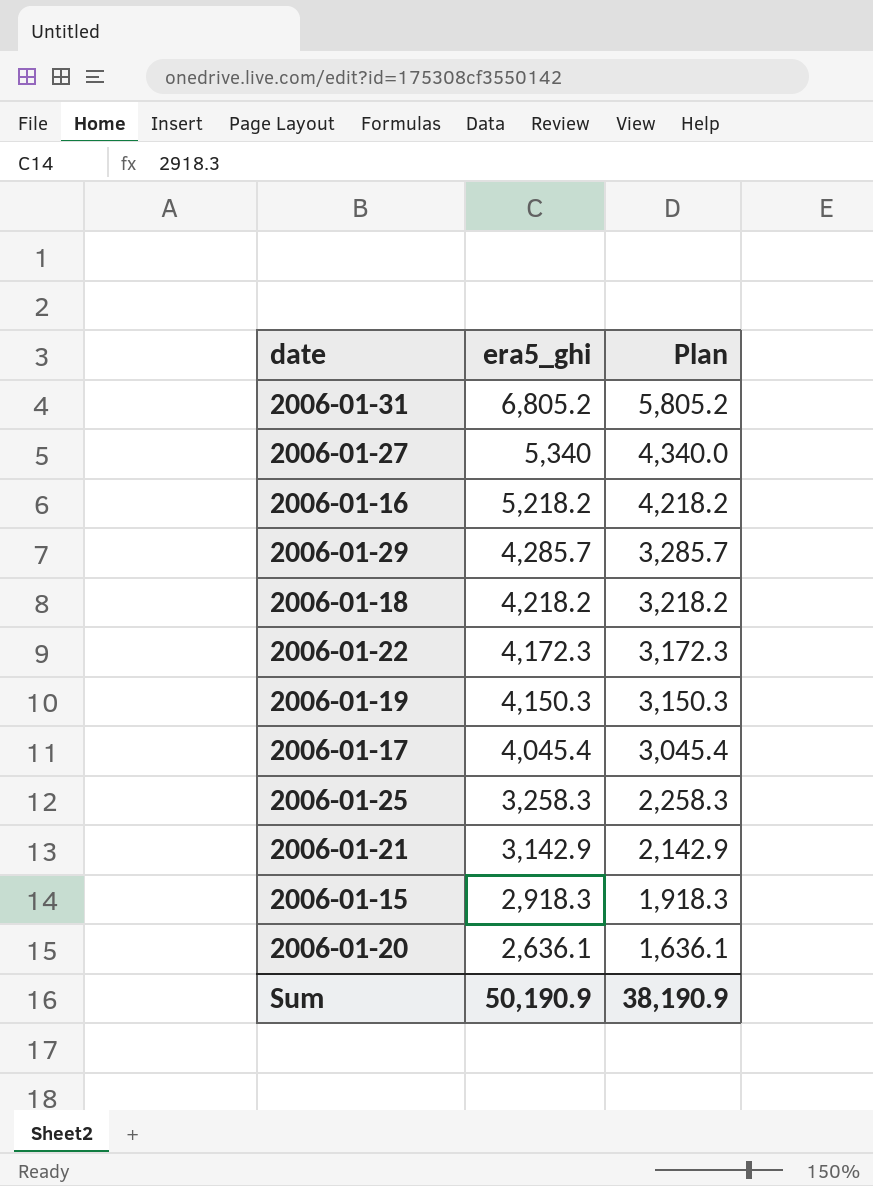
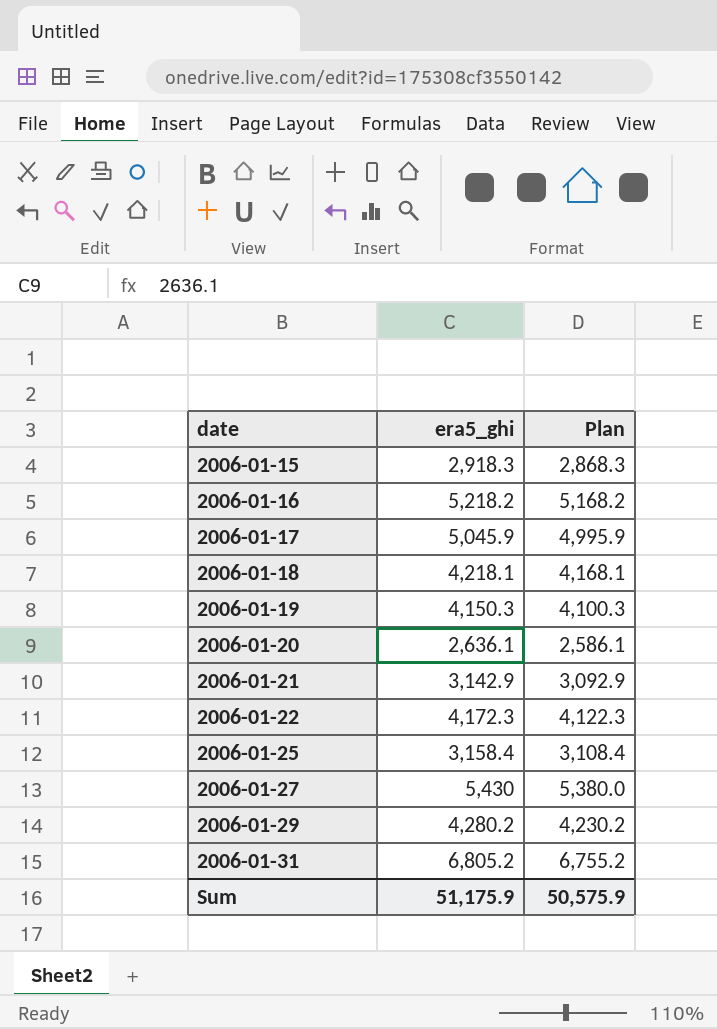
row order: era5_ghi descending -> date ascending
column Plan | formula: [era5_ghi] - 1000 -> [era5_ghi] - 50
2006-01-17 | era5_ghi: 4,045.4 -> 5,045.9
2006-01-18 | era5_ghi: 4,218.2 -> 4,218.1
2006-01-25 | era5_ghi: 3,258.3 -> 3,158.4
2006-01-27 | era5_ghi: 5,340 -> 5,430
2006-01-29 | era5_ghi: 4,285.7 -> 4,280.2
Sum | era5_ghi: 50,190.9 -> 51,175.9
Sum | Plan: 38,190.9 -> 50,575.9

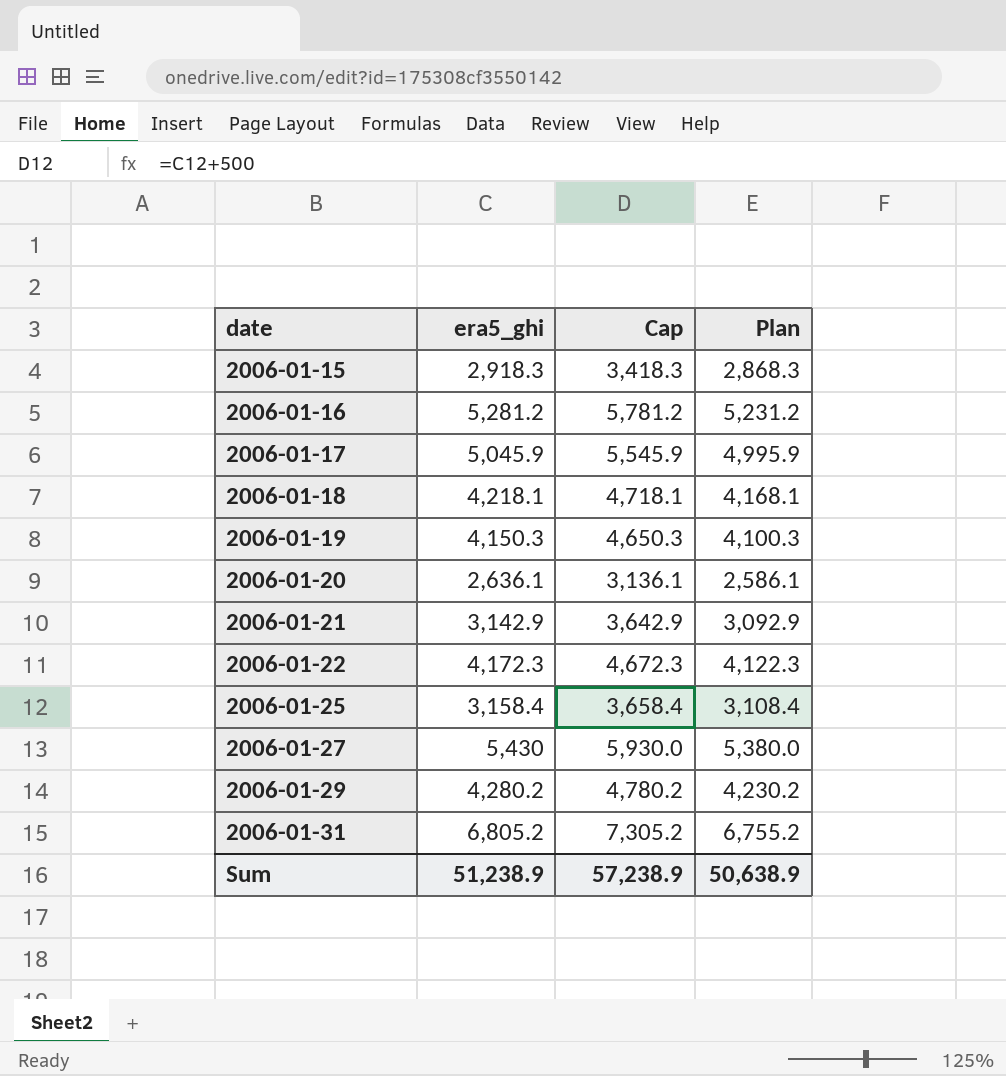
column Cap | formula: none -> [era5_ghi] + 500
2006-01-16 | era5_ghi: 5,218.2 -> 5,281.2
2006-01-16 | Plan: 5,168.2 -> 5,231.2
Sum | era5_ghi: 51,175.9 -> 51,238.9
Sum | Plan: 50,575.9 -> 50,638.9

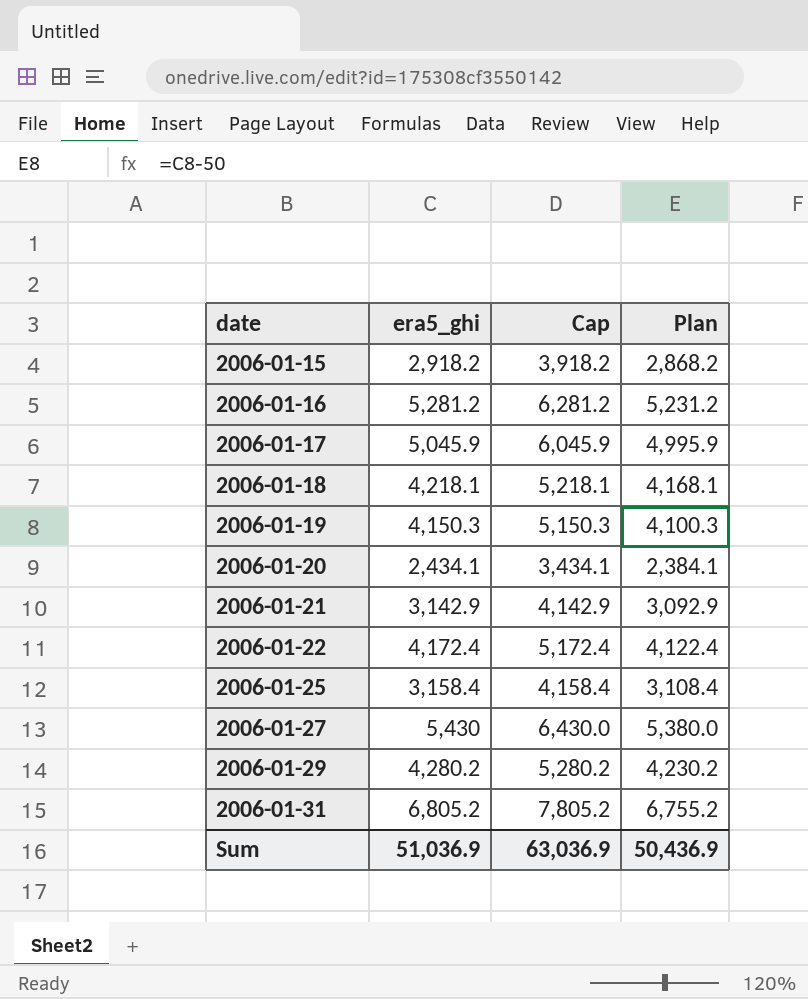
column Cap | formula: [era5_ghi] + 500 -> [era5_ghi] + 1000
2006-01-15 | era5_ghi: 2,918.3 -> 2,918.2
2006-01-15 | Plan: 2,868.3 -> 2,868.2
2006-01-20 | era5_ghi: 2,636.1 -> 2,434.1
2006-01-20 | Plan: 2,586.1 -> 2,384.1
2006-01-22 | era5_ghi: 4,172.3 -> 4,172.4
2006-01-22 | Plan: 4,122.3 -> 4,122.4
Sum | era5_ghi: 51,238.9 -> 51,036.9
Sum | Cap: 57,238.9 -> 63,036.9
Sum | Plan: 50,638.9 -> 50,436.9

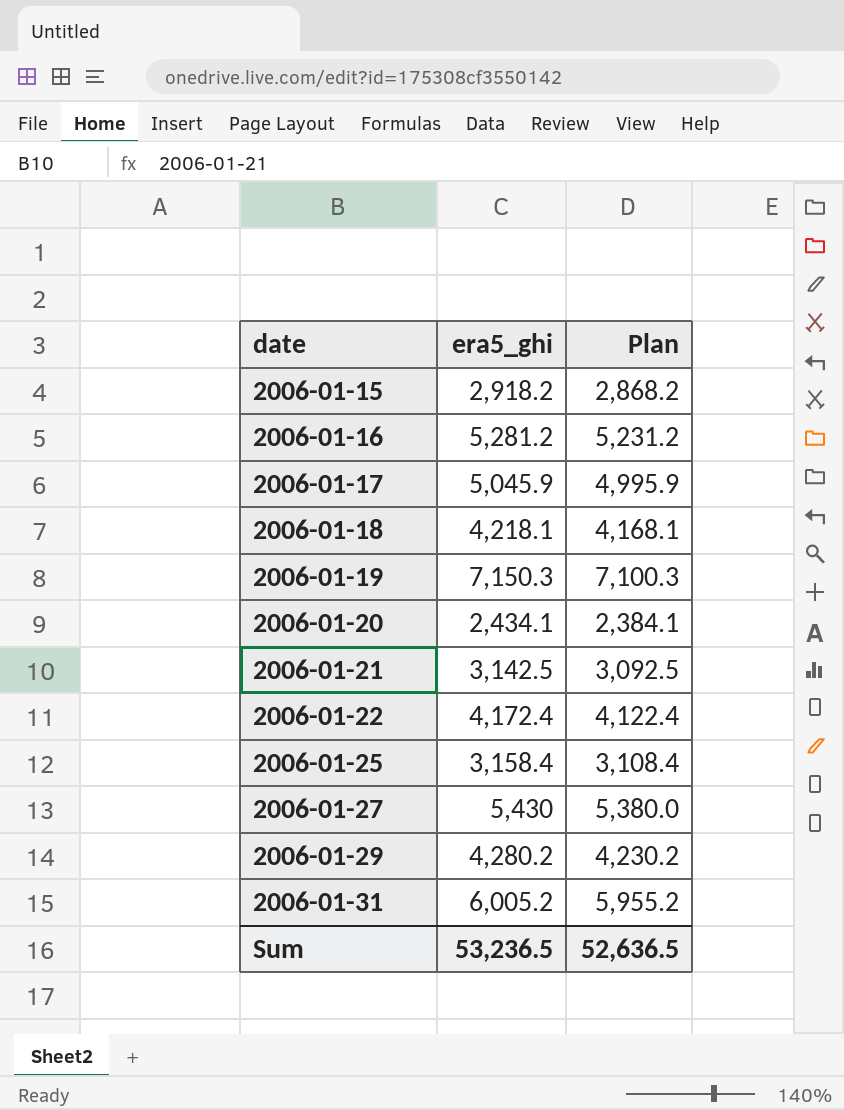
column Cap | formula: [era5_ghi] + 1000 -> none
2006-01-19 | era5_ghi: 4,150.3 -> 7,150.3
2006-01-19 | Plan: 4,100.3 -> 7,100.3
2006-01-21 | era5_ghi: 3,142.9 -> 3,142.5
2006-01-21 | Plan: 3,092.9 -> 3,092.5
2006-01-31 | era5_ghi: 6,805.2 -> 6,005.2
2006-01-31 | Plan: 6,755.2 -> 5,955.2
Sum | era5_ghi: 51,036.9 -> 53,236.5
Sum | Plan: 50,436.9 -> 52,636.5

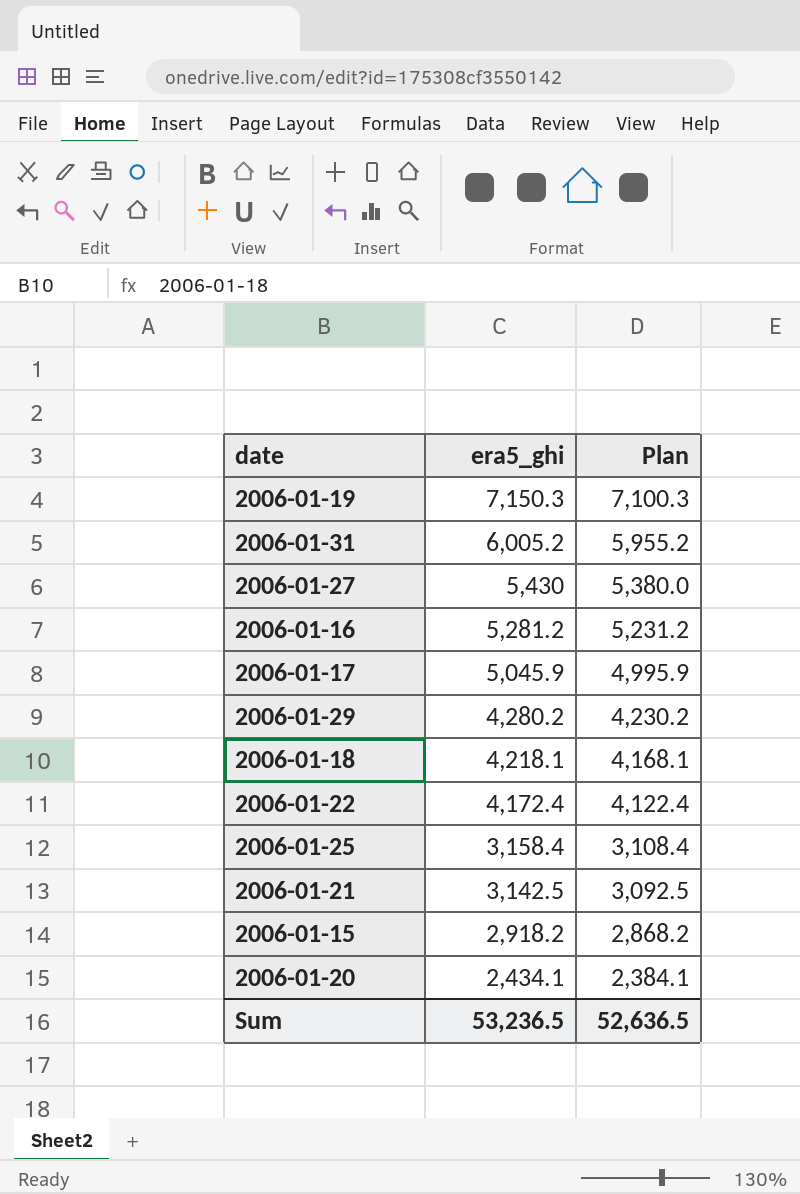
row order: date ascending -> era5_ghi descending

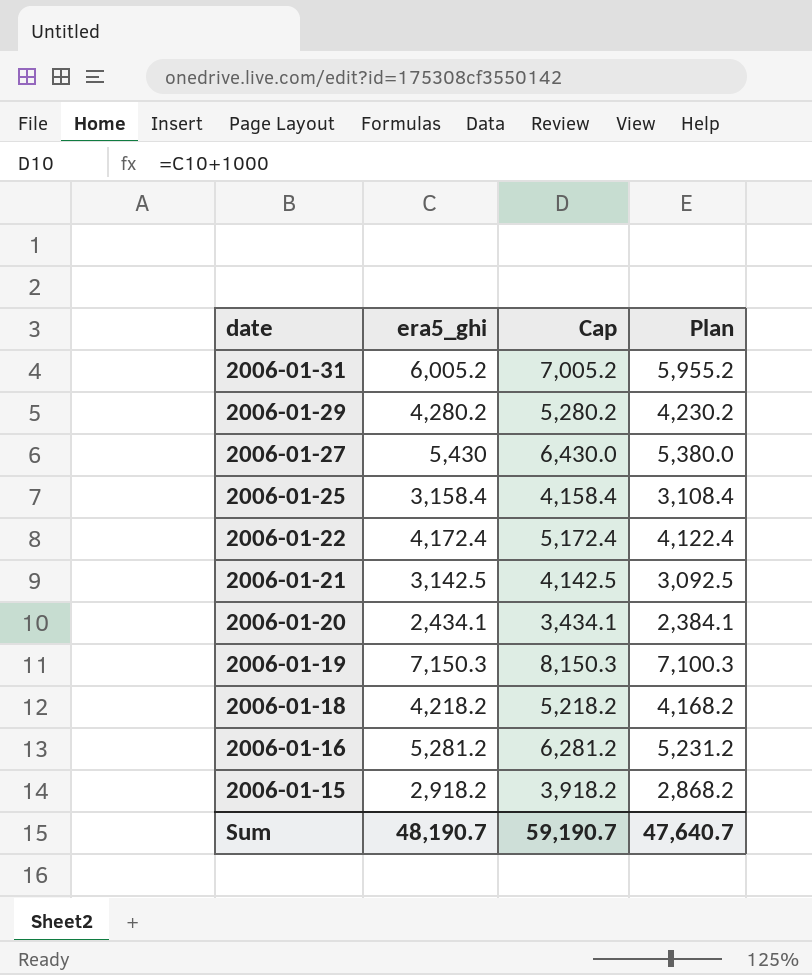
row order: era5_ghi descending -> date descending
column Cap | formula: none -> [era5_ghi] + 1000
row 2006-01-17: 5,045.9 | 4,995.9 -> none
2006-01-18 | era5_ghi: 4,218.1 -> 4,218.2
2006-01-18 | Plan: 4,168.1 -> 4,168.2
Sum | era5_ghi: 53,236.5 -> 48,190.7
Sum | Plan: 52,636.5 -> 47,640.7

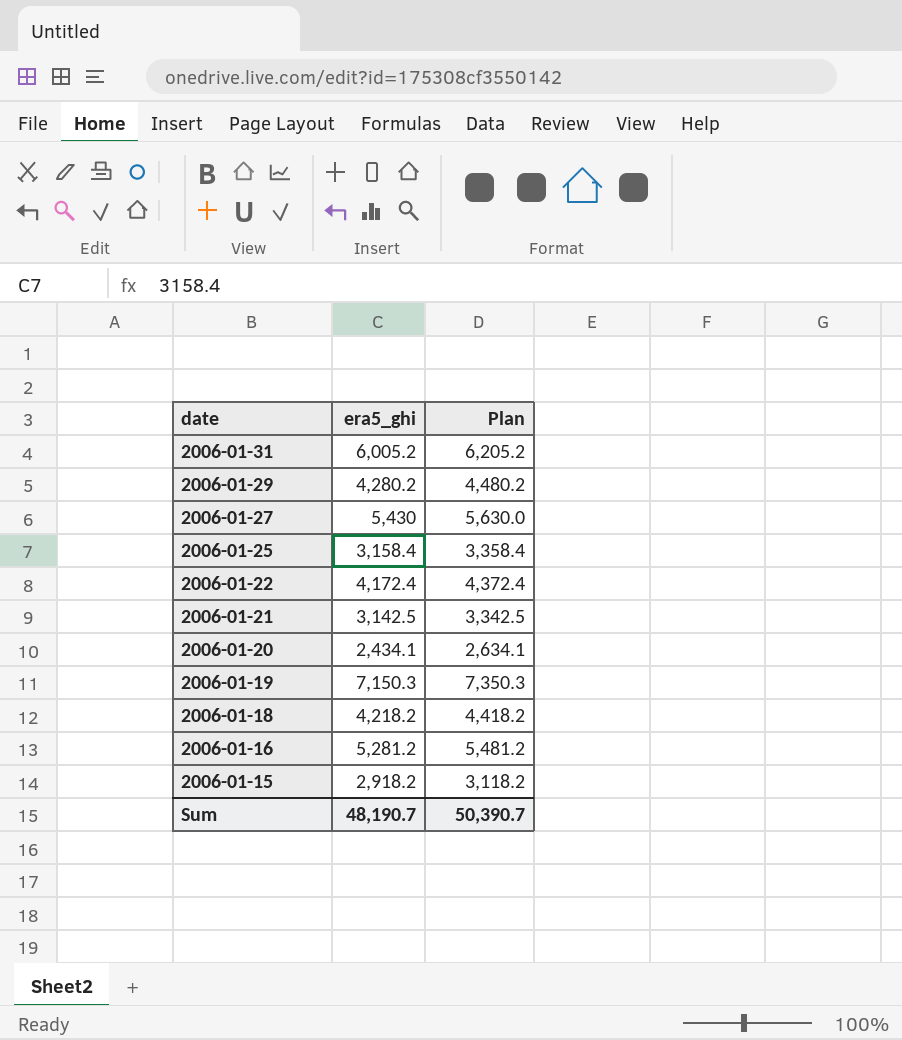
column Cap | formula: [era5_ghi] + 1000 -> none
column Plan | formula: [era5_ghi] - 50 -> [era5_ghi] + 200
Sum | Plan: 47,640.7 -> 50,390.7

